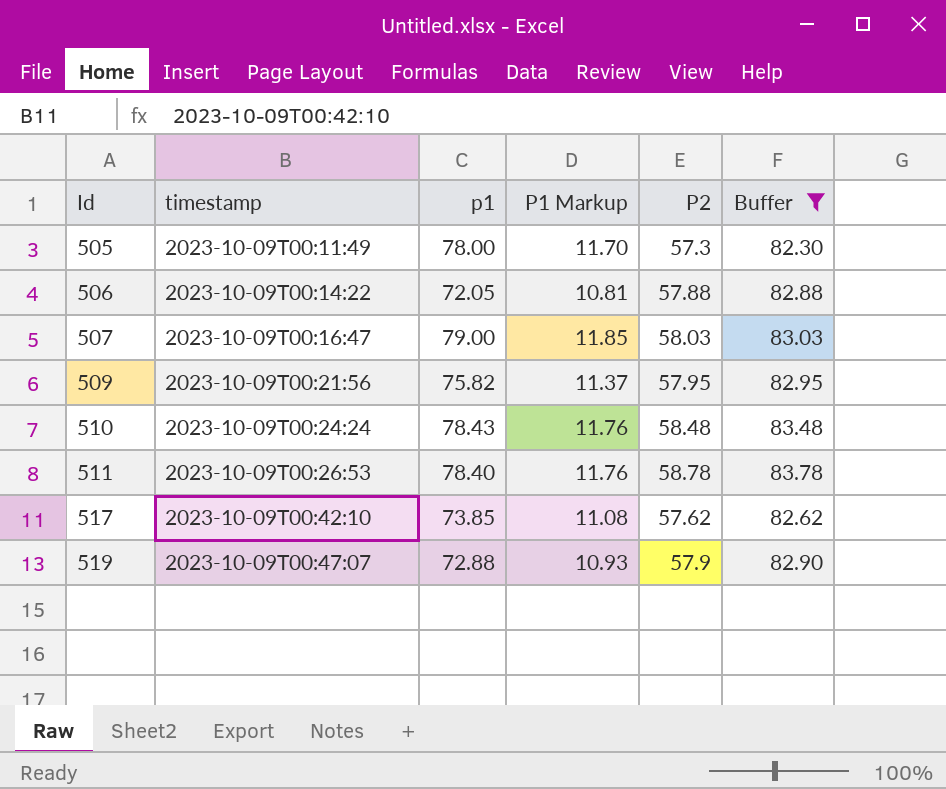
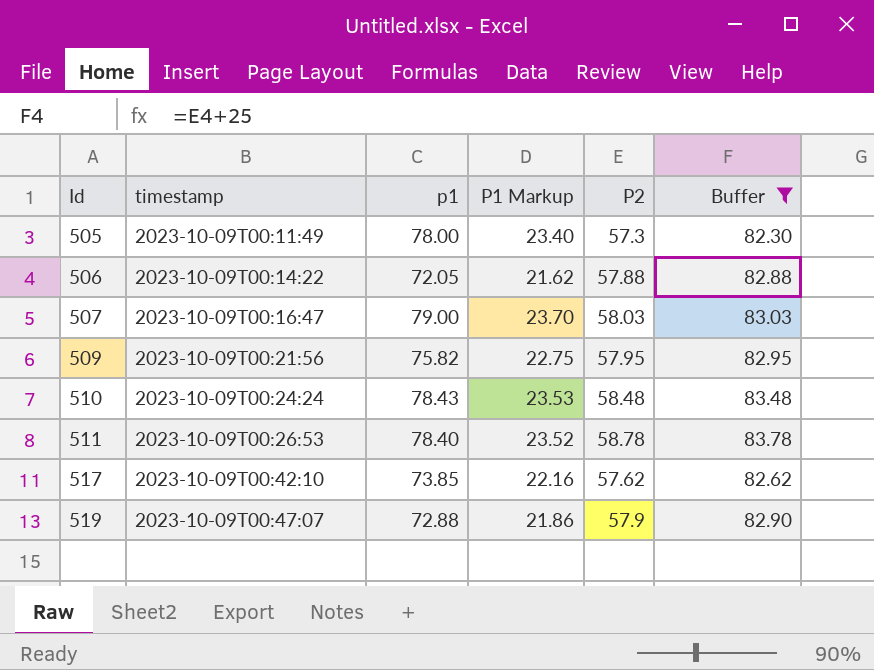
column P1 Markup | formula: [p1] * 0.15 -> [p1] * 0.3

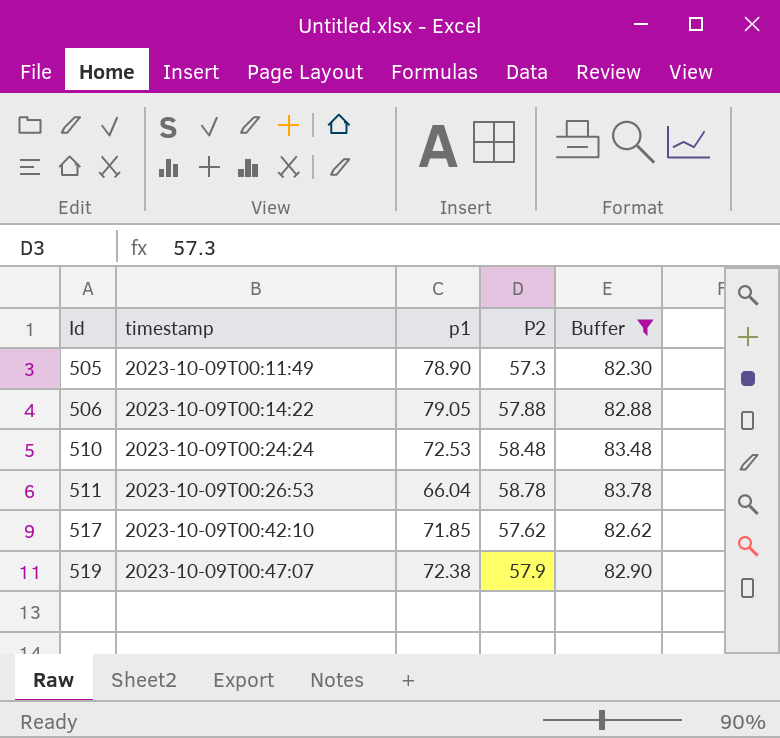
column P1 Markup | formula: [p1] * 0.3 -> none
row 507: 2023-10-09T00:16:47 | 79.00 | 23.70 | 58.03 | 83.03 -> none
row 509: 2023-10-09T00:21:56 | 75.82 | 22.75 | 57.95 | 82.95 -> none
505 | p1: 78.00 -> 78.90
506 | p1: 72.05 -> 79.05
510 | p1: 78.43 -> 72.53
511 | p1: 78.40 -> 66.04
517 | p1: 73.85 -> 71.85
519 | p1: 72.88 -> 72.38

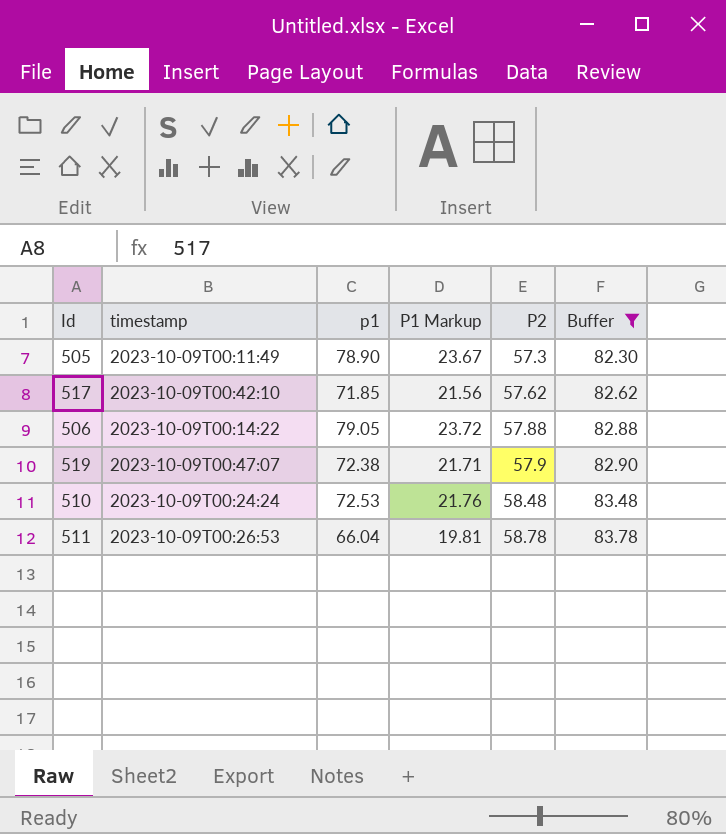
row order: Id ascending -> P2 ascending
column P1 Markup | formula: none -> [p1] * 0.3

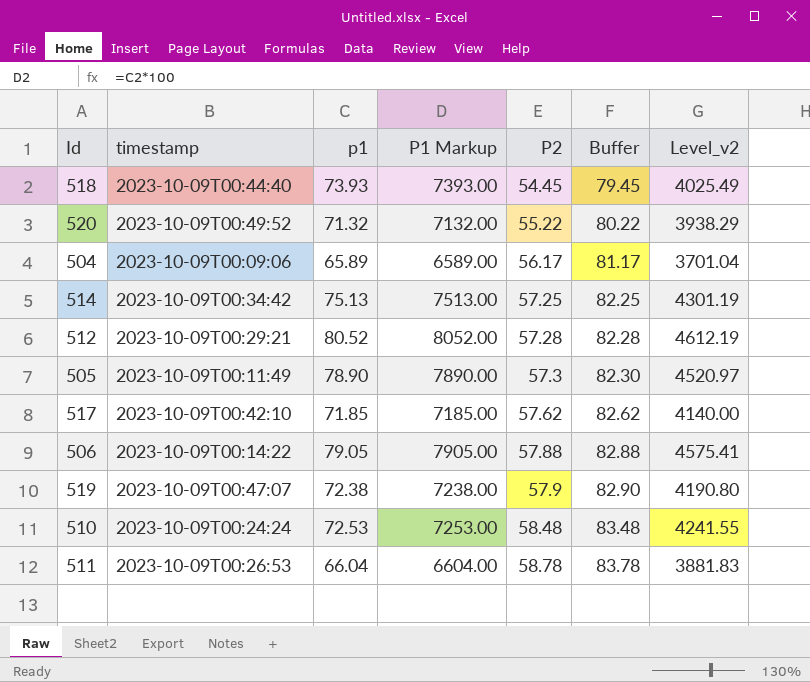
filter: Buffer >= 82.30 -> none
column P1 Markup | formula: [p1] * 0.3 -> [p1] * 100
column Level_v2 | formula: none -> [p1] * [P2]

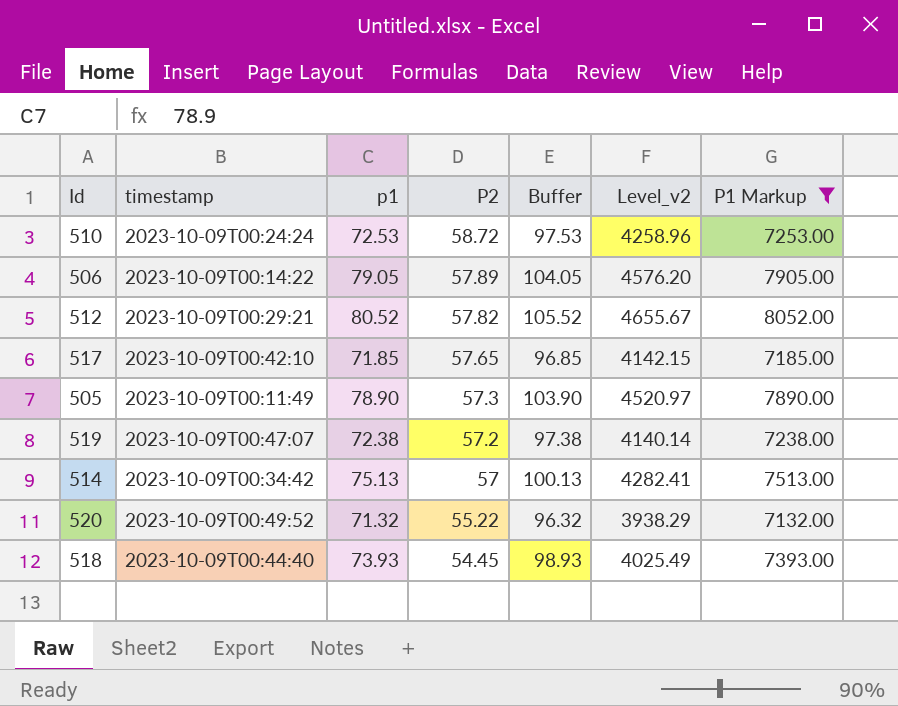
filter: none -> P1 Markup >= 7132.00
row order: P2 ascending -> P2 descending
column Buffer | formula: [P2] + 25 -> [p1] + 25
column P1 Markup | position: 4 -> 7
510 | P2: 58.48 -> 58.72
510 | Level_v2: 4241.55 -> 4258.96
506 | P2: 57.88 -> 57.89
506 | Level_v2: 4575.41 -> 4576.20
512 | P2: 57.28 -> 57.82
512 | Level_v2: 4612.19 -> 4655.67
517 | P2: 57.62 -> 57.65
517 | Level_v2: 4140.00 -> 4142.15
519 | P2: 57.9 -> 57.2
519 | Level_v2: 4190.80 -> 4140.14
514 | P2: 57.25 -> 57
514 | Level_v2: 4301.19 -> 4282.41

